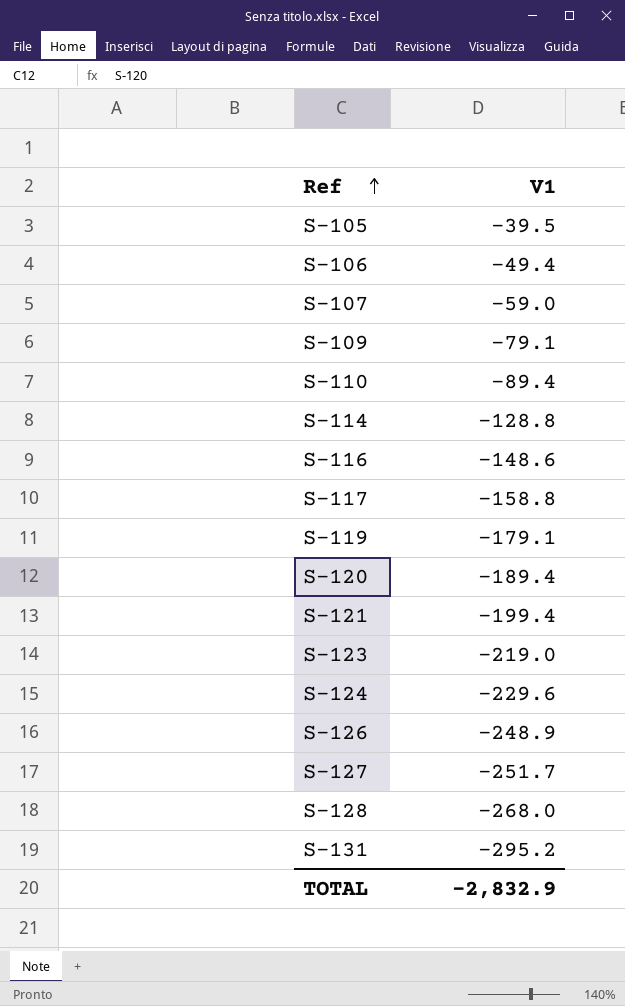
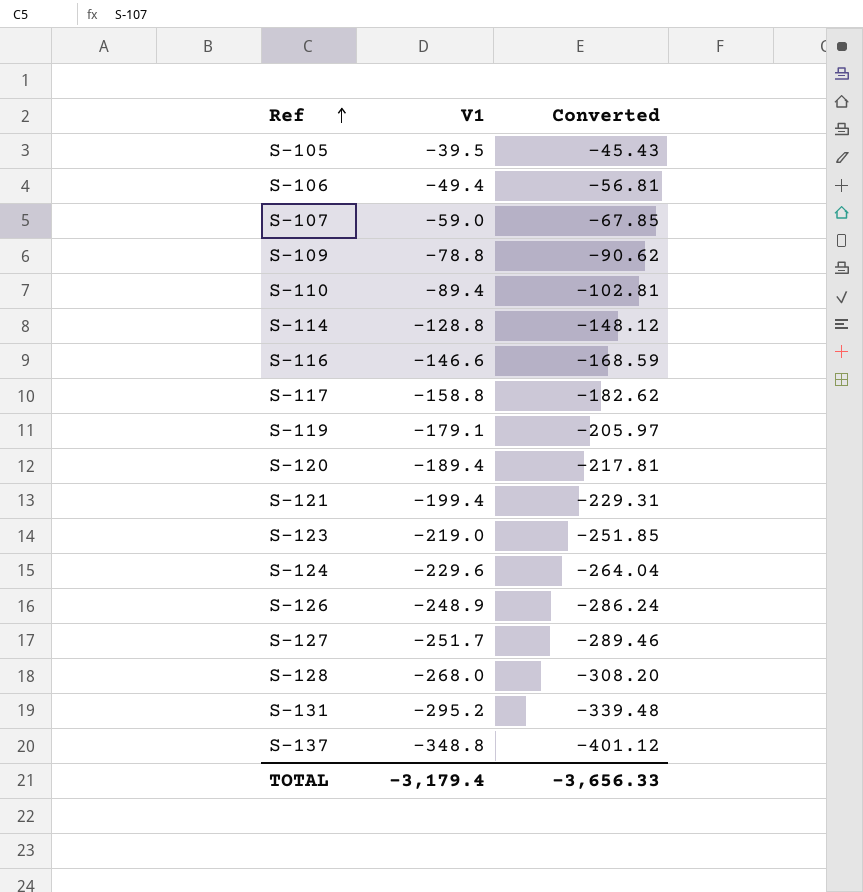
column Converted | formula: none -> [V1] * 1.15
S-109 | V1: -79.1 -> -78.8
S-116 | V1: -148.6 -> -146.6
row S-137: none -> -348.8 | -401.12
TOTAL | V1: -2,832.9 -> -3,179.4

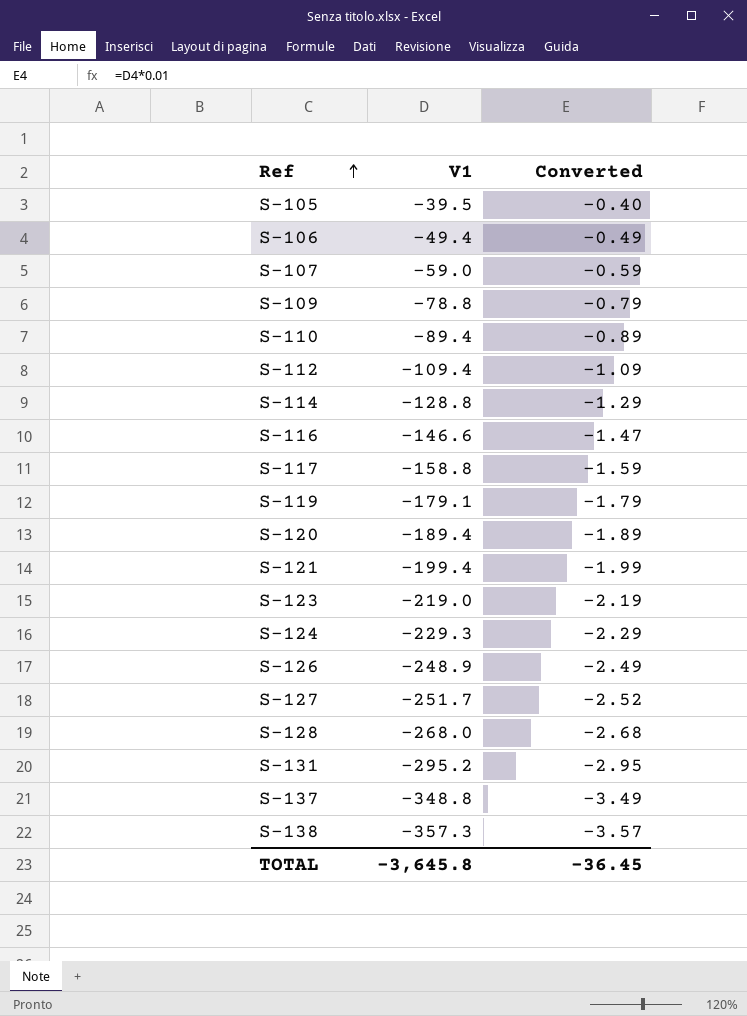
column Converted | formula: [V1] * 1.15 -> [V1] * 0.01
row S-112: none -> -109.4 | -1.09
S-124 | V1: -229.6 -> -229.3
row S-138: none -> -357.3 | -3.57
TOTAL | V1: -3,179.4 -> -3,645.8
TOTAL | Converted: -3,656.33 -> -36.45

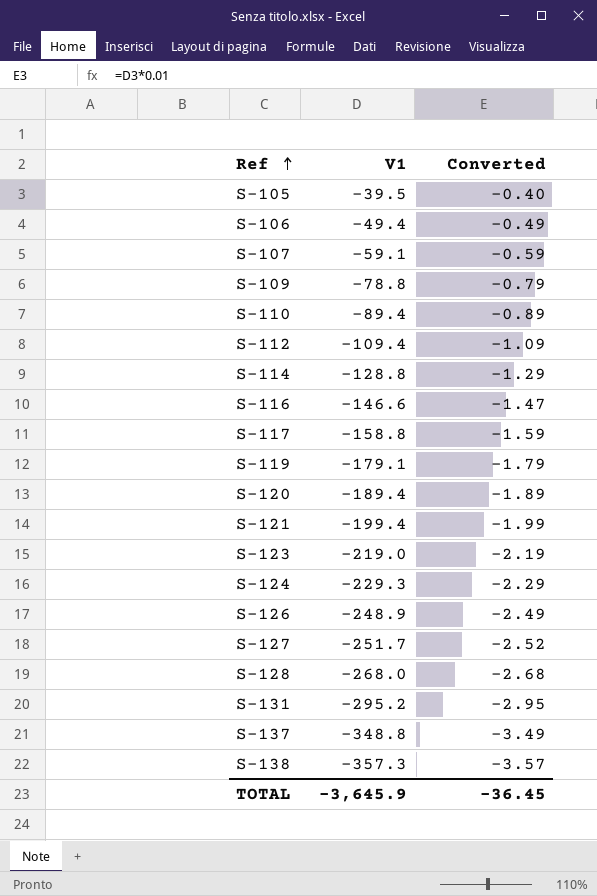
S-107 | V1: -59.0 -> -59.1
TOTAL | V1: -3,645.8 -> -3,645.9

